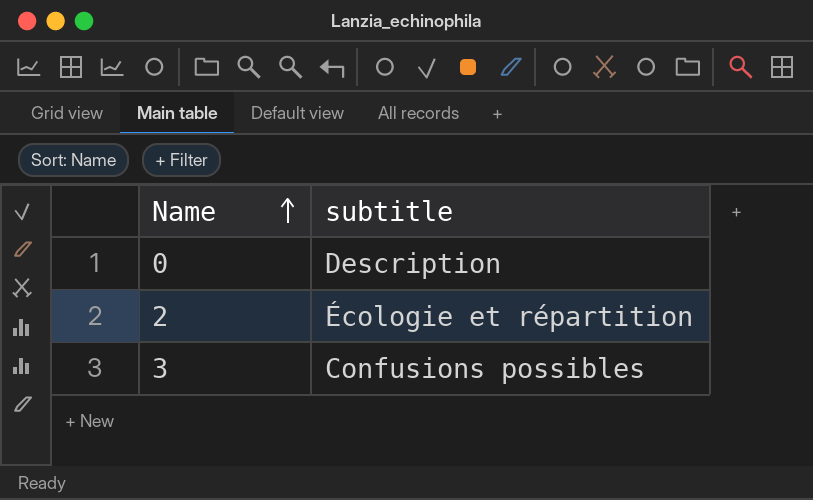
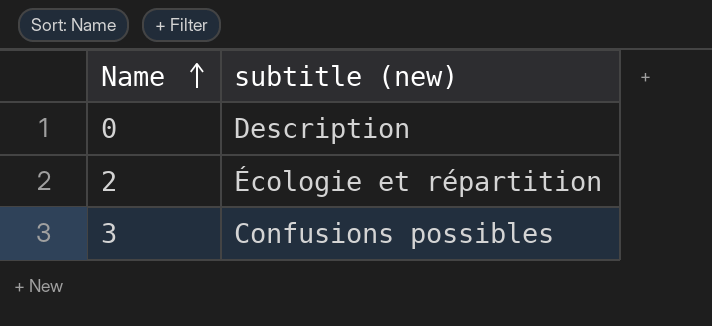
column name: subtitle -> subtitle (new)

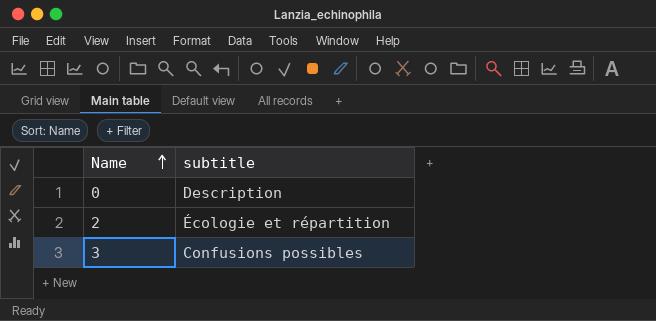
column name: subtitle (new) -> subtitle

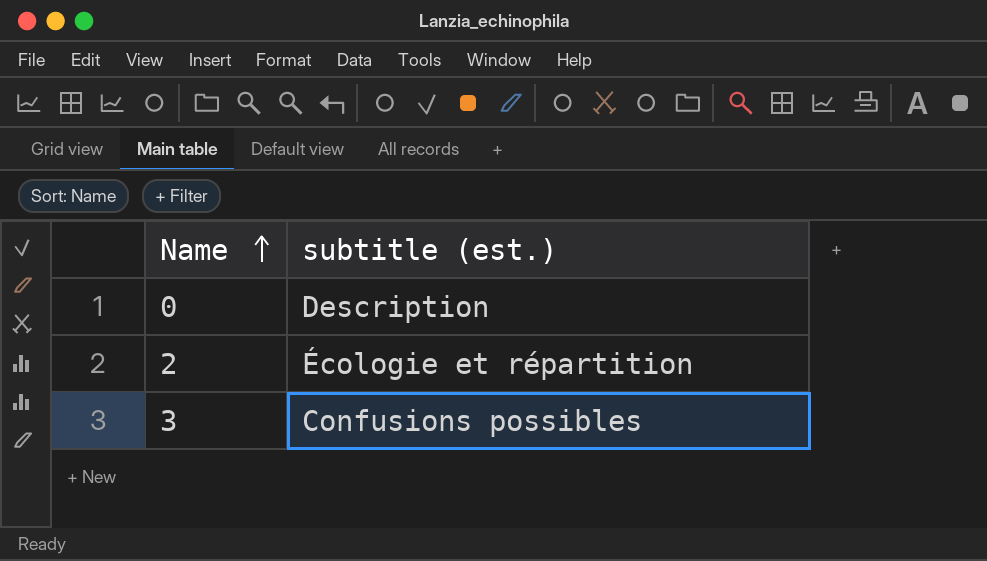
column name: subtitle -> subtitle (est.)

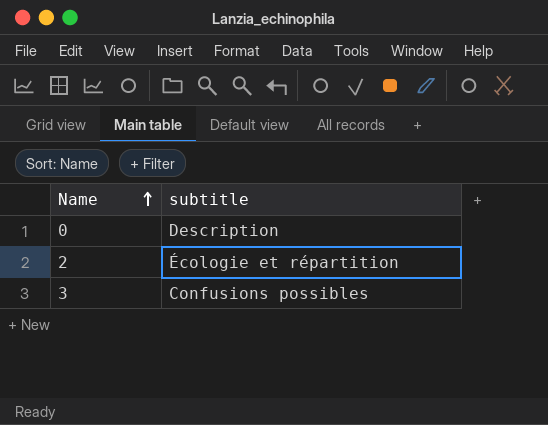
column name: subtitle (est.) -> subtitle

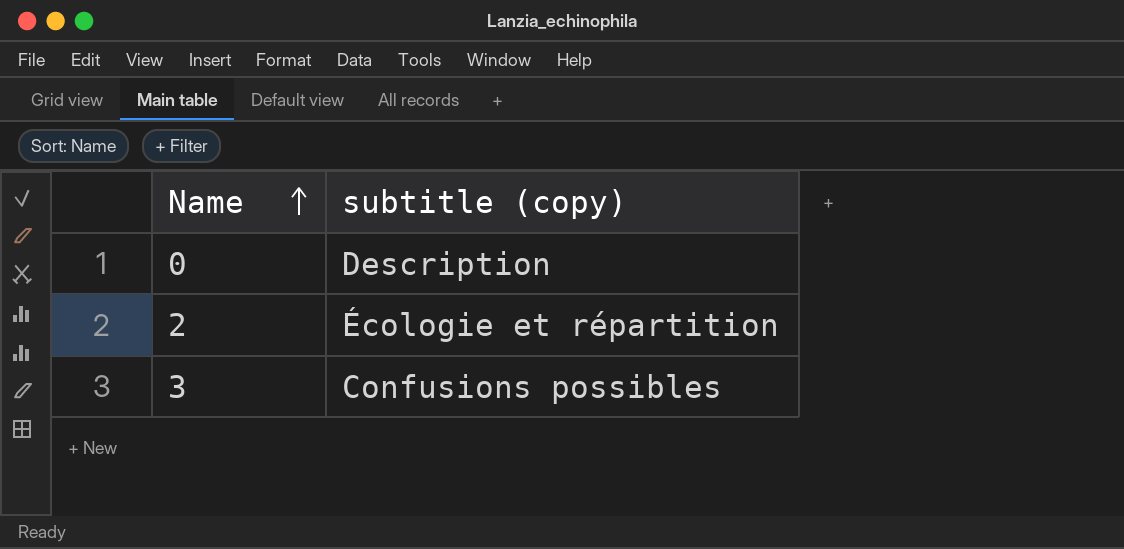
column name: subtitle -> subtitle (copy)

